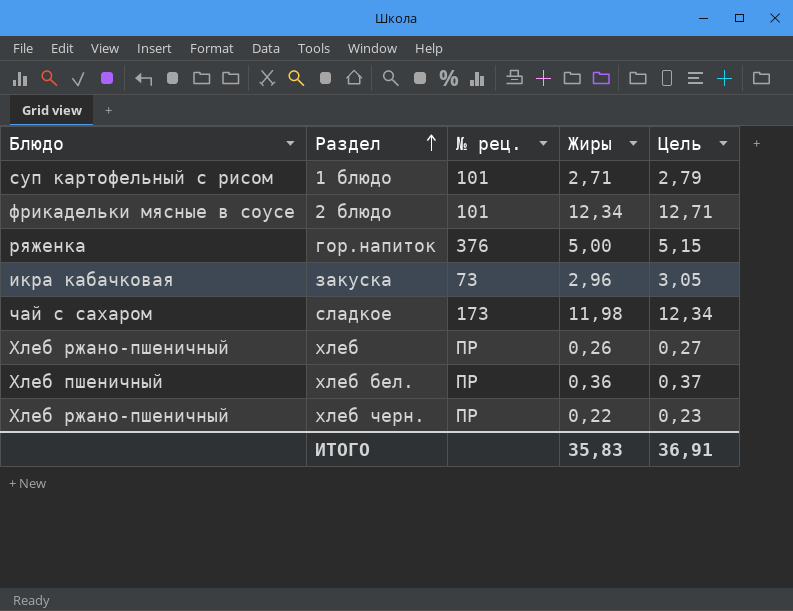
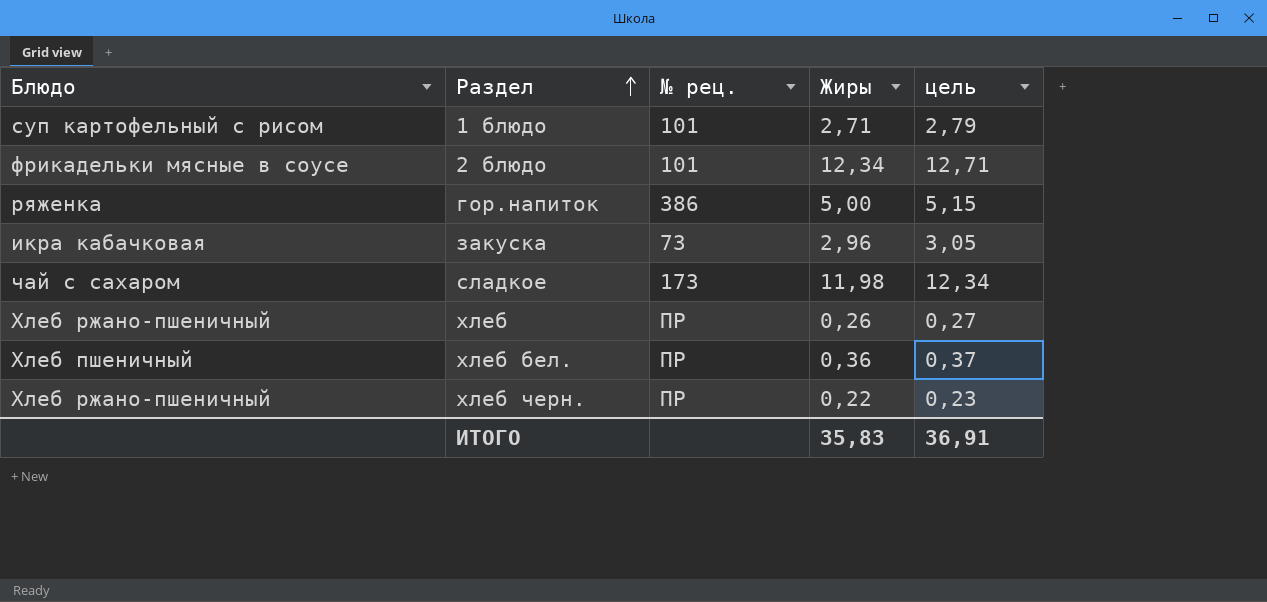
column name: Цель -> цель
гор.напиток | № рец.: 376 -> 386

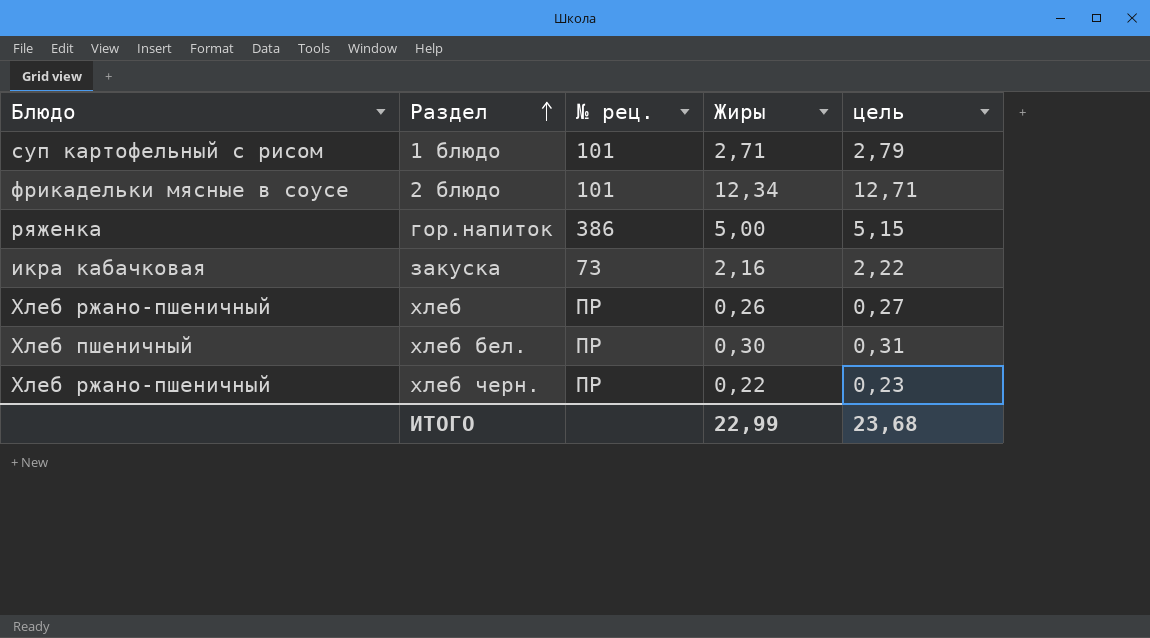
row сладкое: чай с сахаром | 173 | 11,98 | 12,34 -> none
закуска | Жиры: 2,96 -> 2,16
закуска | цель: 3,05 -> 2,22
хлеб бел. | Жиры: 0,36 -> 0,30
хлеб бел. | цель: 0,37 -> 0,31
ИТОГО | Жиры: 35,83 -> 22,99
ИТОГО | цель: 36,91 -> 23,68

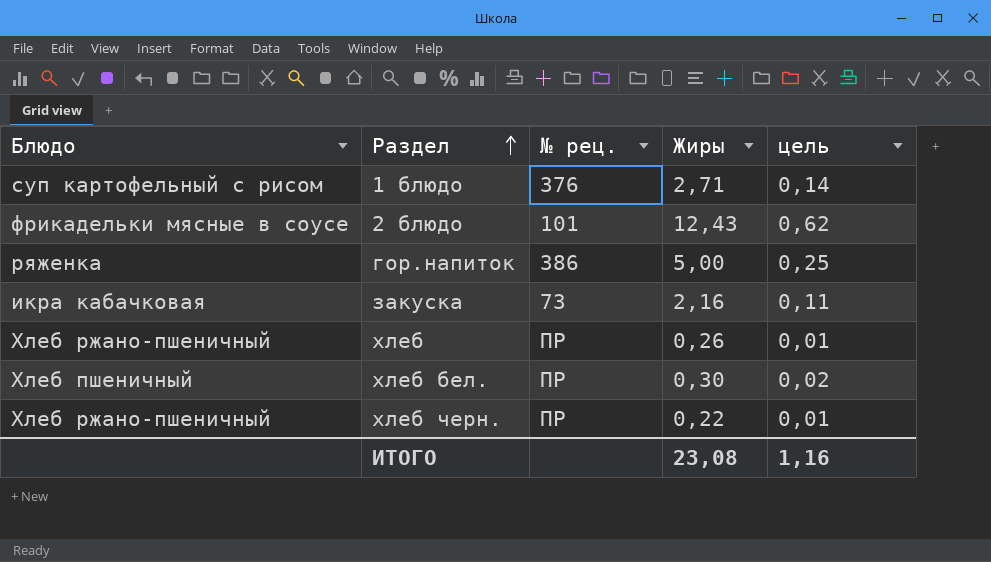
column цель | formula: [Жиры] * 1,03 -> [Жиры] * 0,05
1 блюдо | № рец.: 101 -> 376
2 блюдо | Жиры: 12,34 -> 12,43
ИТОГО | Жиры: 22,99 -> 23,08
ИТОГО | цель: 23,68 -> 1,16

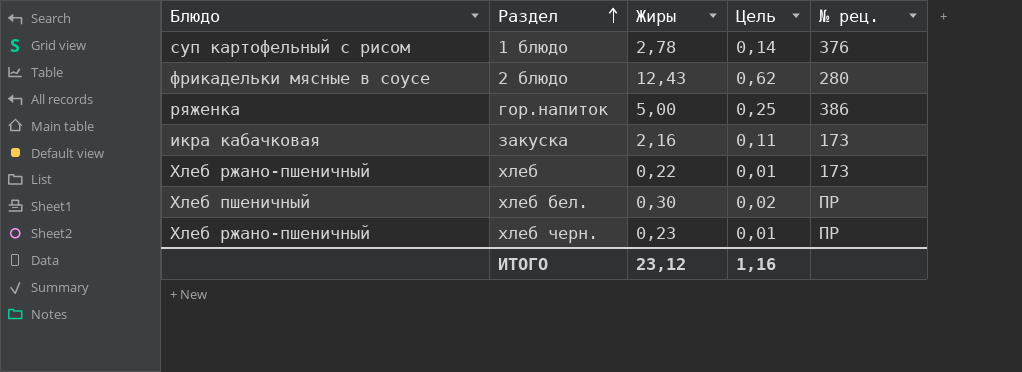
column name: цель -> Цель
column № рец. | position: 3 -> 5
1 блюдо | Жиры: 2,71 -> 2,78
2 блюдо | № рец.: 101 -> 280
закуска | № рец.: 73 -> 173
хлеб | Жиры: 0,26 -> 0,22
хлеб | № рец.: ПР -> 173
хлеб черн. | Жиры: 0,22 -> 0,23
ИТОГО | Жиры: 23,08 -> 23,12

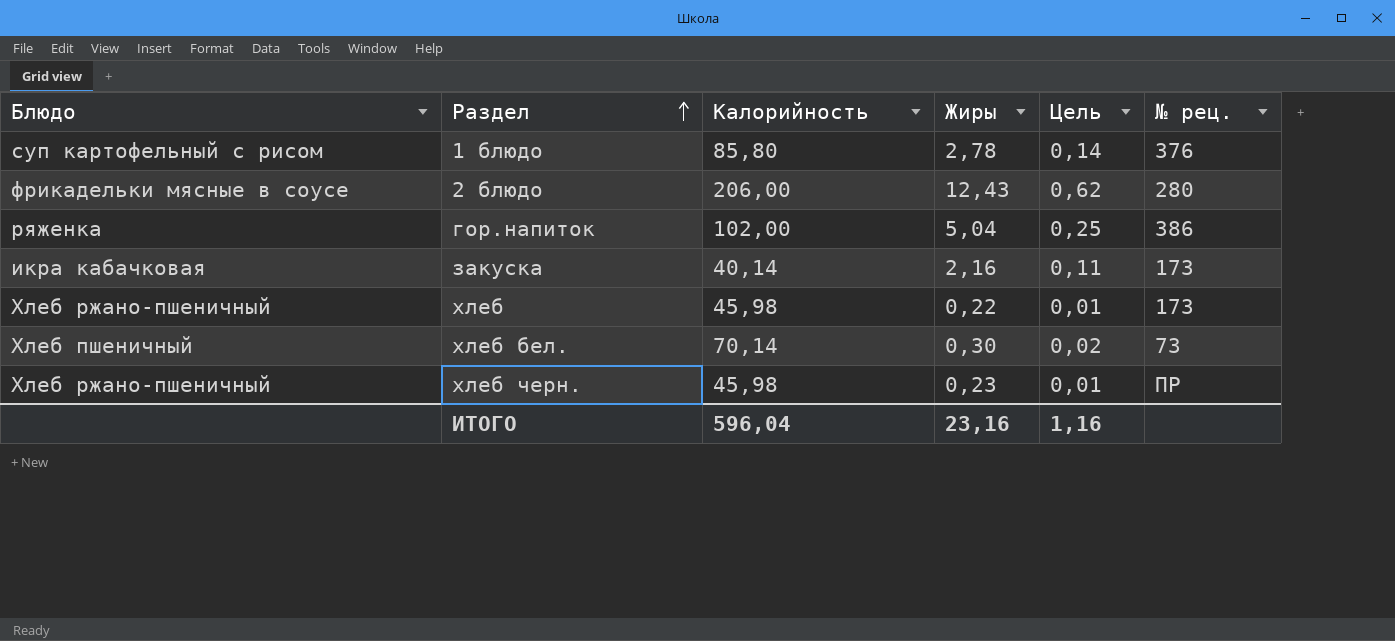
column Калорийность | position: none -> 3
гор.напиток | Жиры: 5,00 -> 5,04
хлеб бел. | № рец.: ПР -> 73
ИТОГО | Жиры: 23,12 -> 23,16

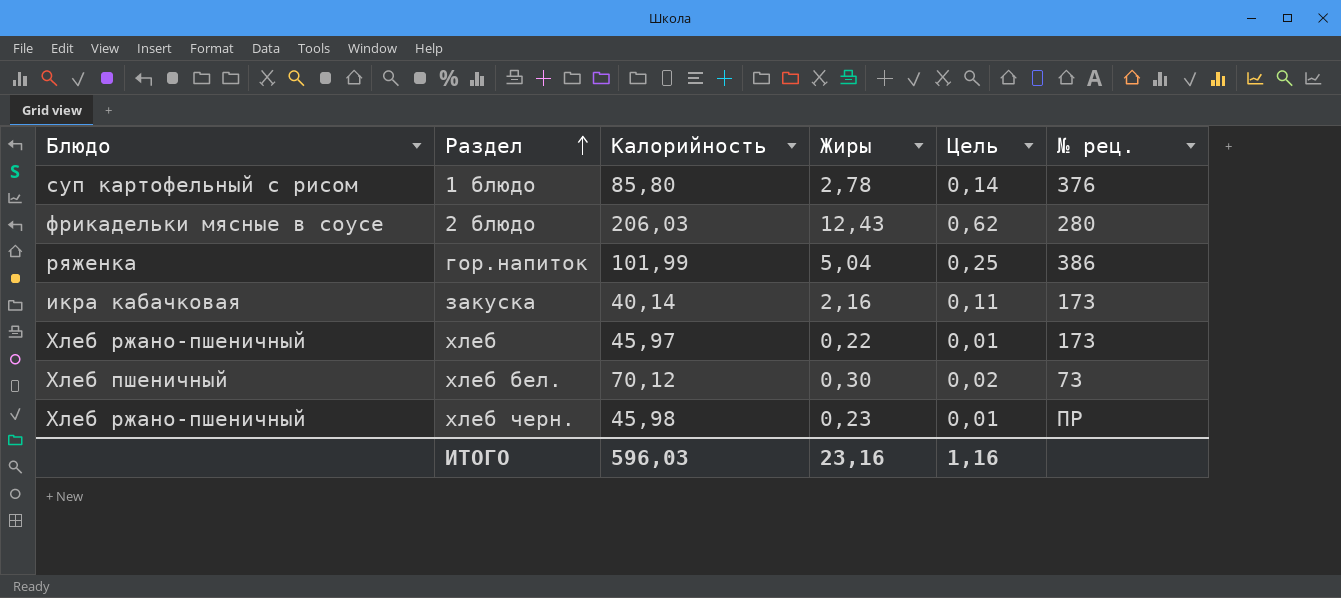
2 блюдо | Калорийность: 206,00 -> 206,03
гор.напиток | Калорийность: 102,00 -> 101,99
хлеб | Калорийность: 45,98 -> 45,97
хлеб бел. | Калорийность: 70,14 -> 70,12
ИТОГО | Калорийность: 596,04 -> 596,03

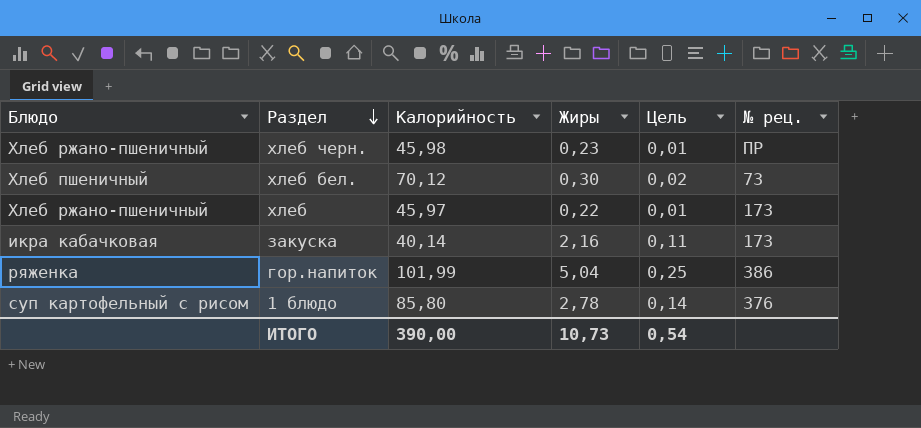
row order: Раздел ascending -> Раздел descending
row 2 блюдо: фрикадельки мясные в соусе | 206,03 | 12,43 | 0,62 | 280 -> none
ИТОГО | Калорийность: 596,03 -> 390,00
ИТОГО | Жиры: 23,16 -> 10,73
ИТОГО | Цель: 1,16 -> 0,54

